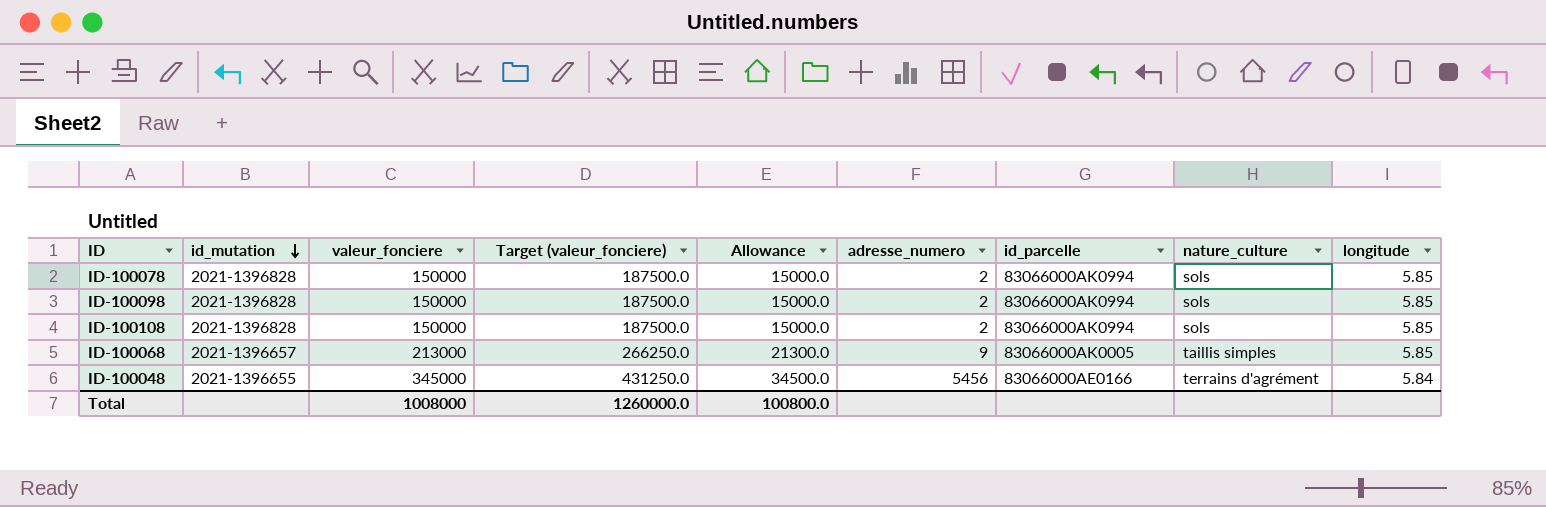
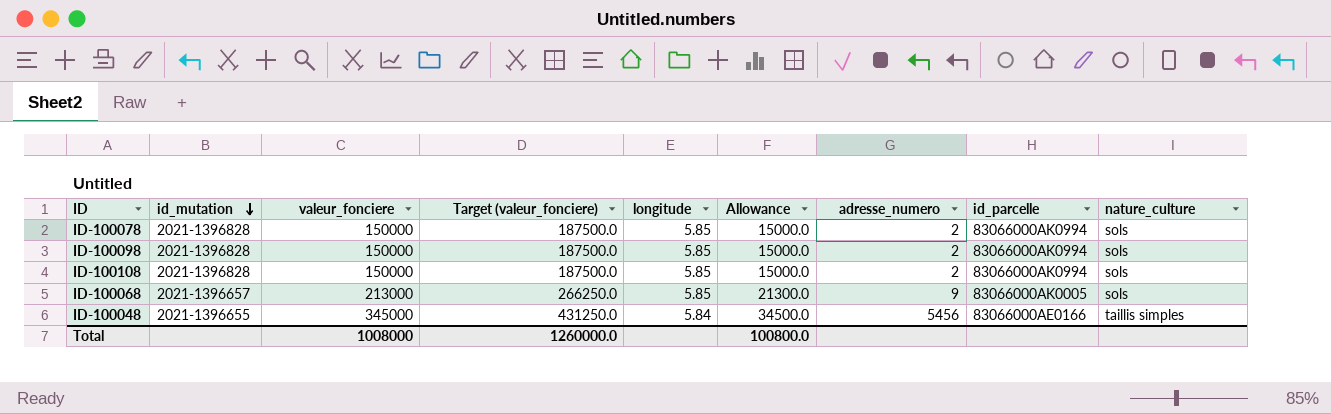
column longitude | position: 9 -> 5
ID-100068 | nature_culture: taillis simples -> sols
ID-100048 | nature_culture: terrains d'agrément -> taillis simples

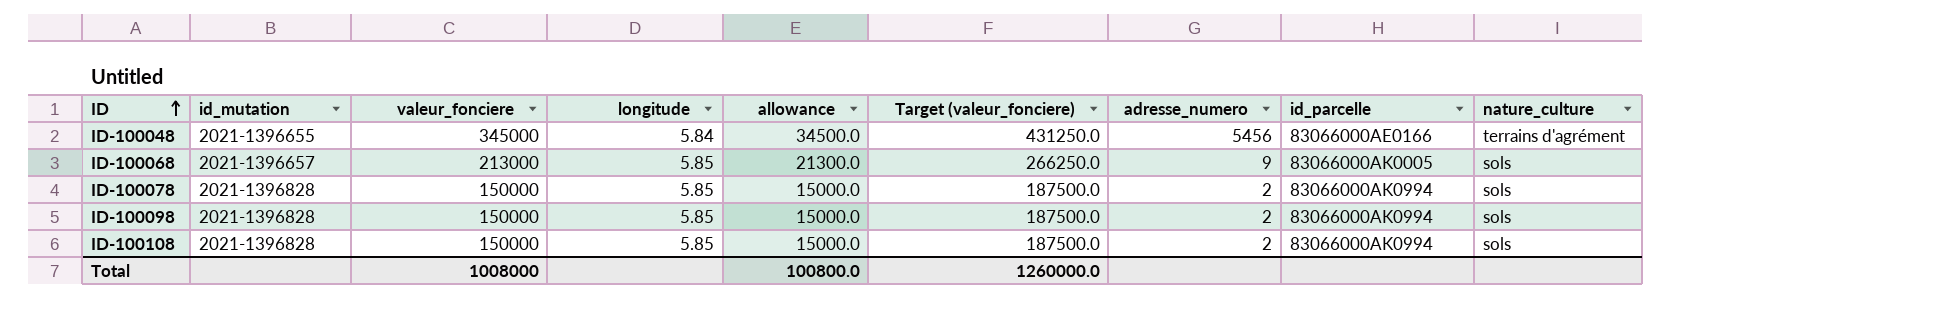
row order: id_mutation descending -> ID ascending
column name: Allowance -> allowance
column Target (valeur_fonciere) | position: 4 -> 6
ID-100048 | nature_culture: taillis simples -> terrains d'agrément

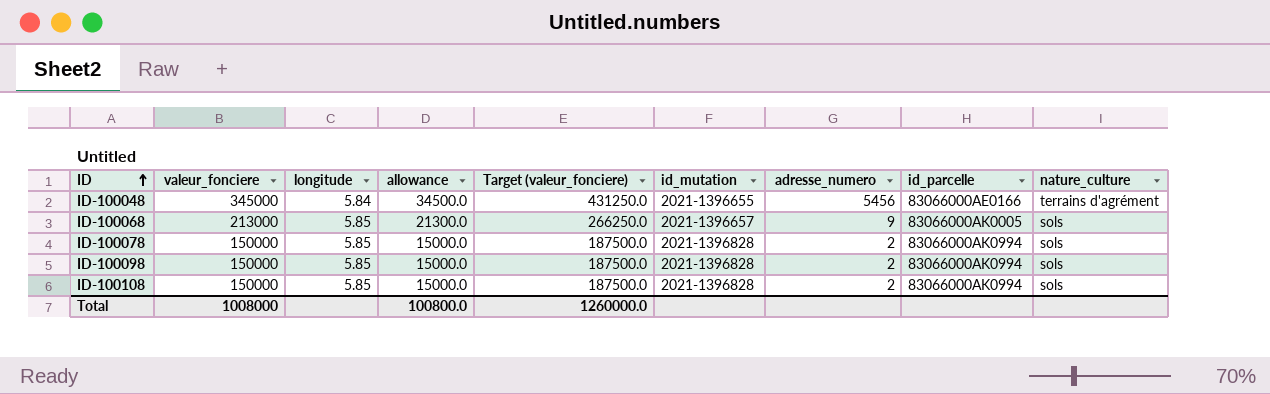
column id_mutation | position: 2 -> 6

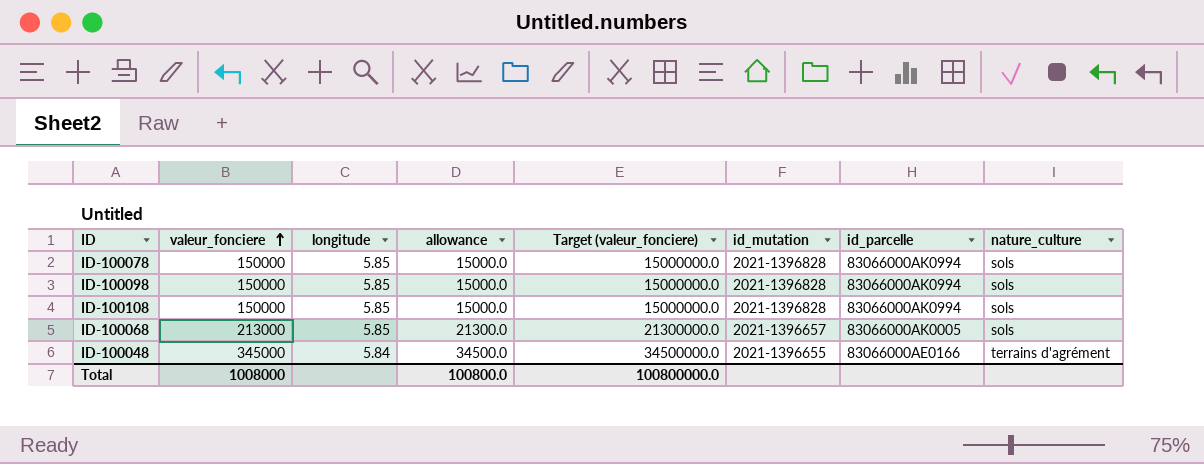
row order: ID ascending -> valeur_fonciere ascending
column adresse_numero | position: 7 -> none
column Target (valeur_fonciere) | formula: [valeur_fonciere] * 1.25 -> [valeur_fonciere] * 100
Total | Target (valeur_fonciere): 1260000.0 -> 100800000.0

